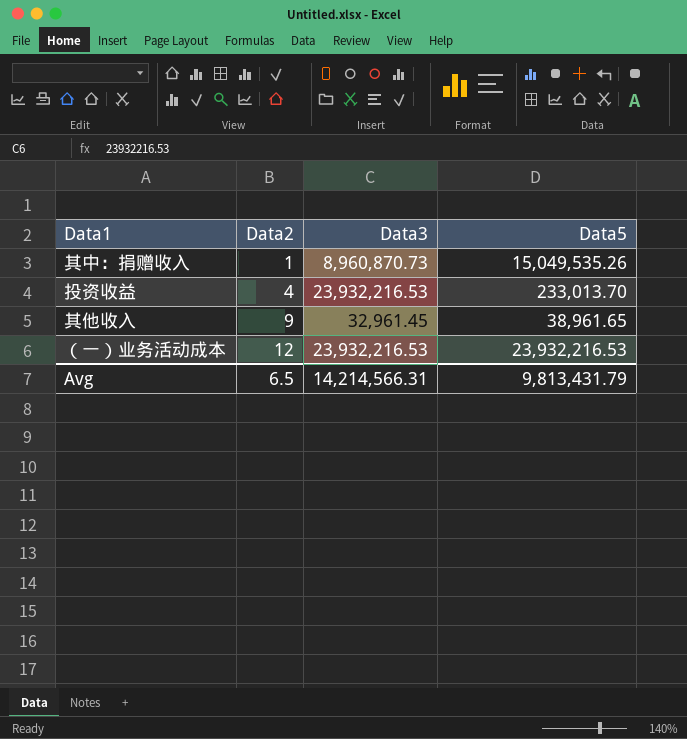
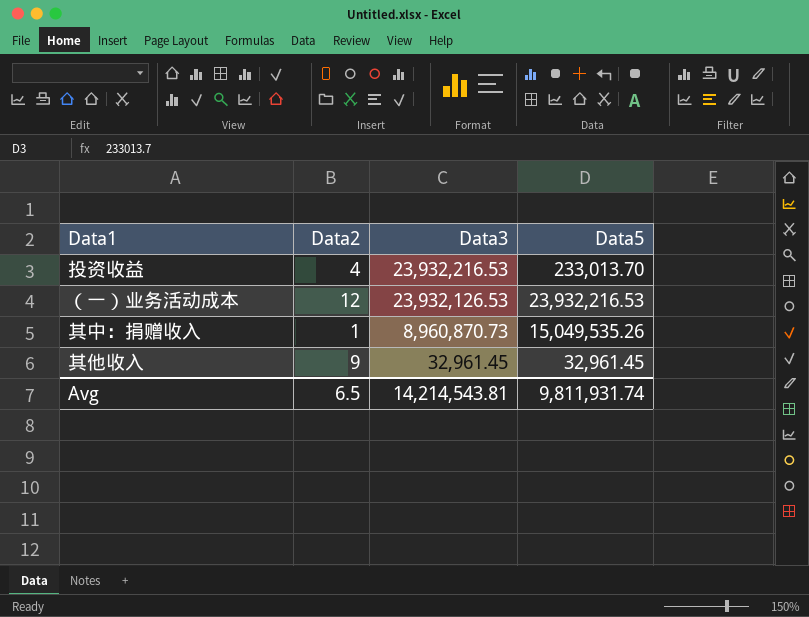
row order: Data2 ascending -> Data3 descending
（一）业务活动成本 | Data3: 23,932,216.53 -> 23,932,126.53
其他收入 | Data5: 38,961.65 -> 32,961.45
Avg | Data3: 14,214,566.31 -> 14,214,543.81
Avg | Data5: 9,813,431.79 -> 9,811,931.74

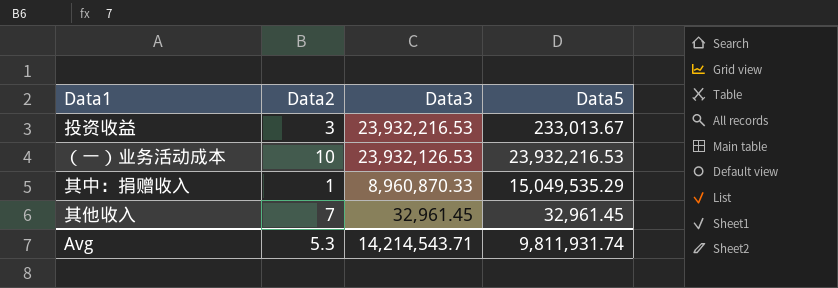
投资收益 | Data2: 4 -> 3
投资收益 | Data5: 233,013.70 -> 233,013.67
（一）业务活动成本 | Data2: 12 -> 10
其中：捐赠收入 | Data3: 8,960,870.73 -> 8,960,870.33
其中：捐赠收入 | Data5: 15,049,535.26 -> 15,049,535.29
其他收入 | Data2: 9 -> 7
Avg | Data2: 6.5 -> 5.3
Avg | Data3: 14,214,543.81 -> 14,214,543.71

